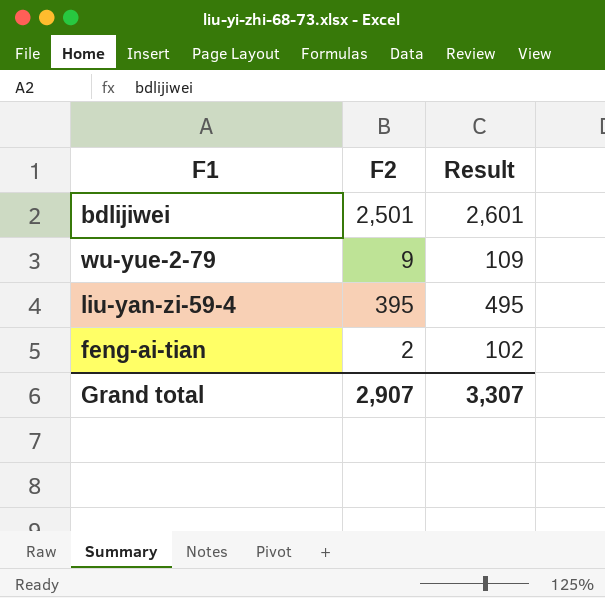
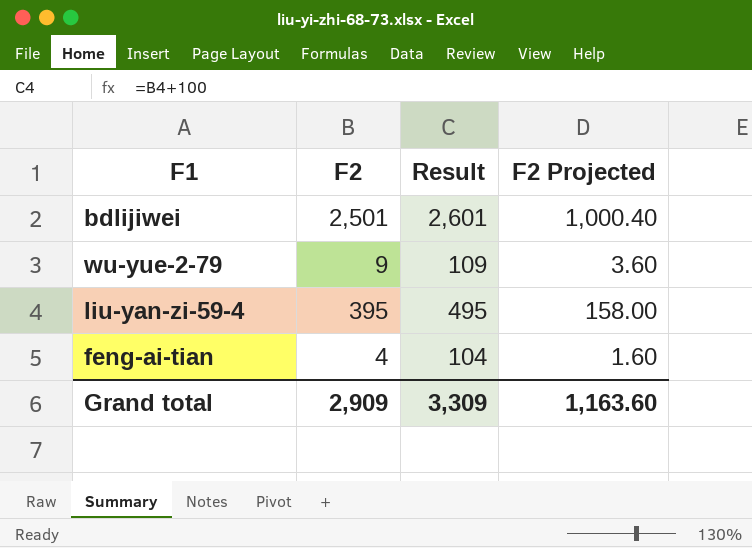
column F2 Projected | formula: none -> [F2] * 0.4
feng-ai-tian | F2: 2 -> 4
feng-ai-tian | Result: 102 -> 104
Grand total | F2: 2,907 -> 2,909
Grand total | Result: 3,307 -> 3,309

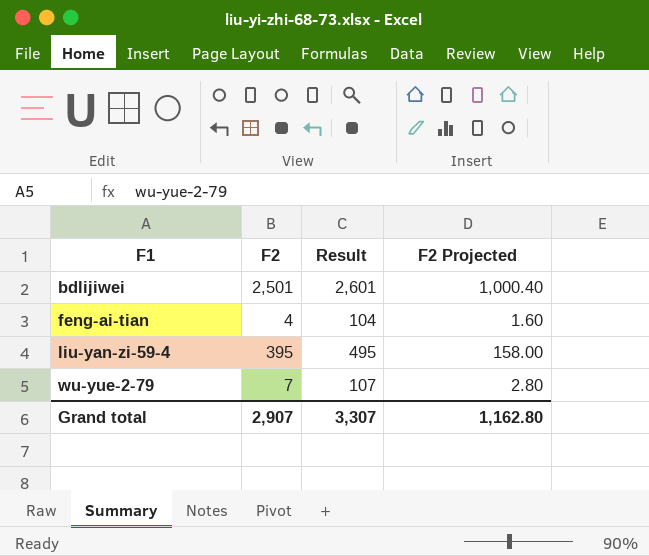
row order: none -> F1 ascending
wu-yue-2-79 | F2: 9 -> 7
wu-yue-2-79 | Result: 109 -> 107
wu-yue-2-79 | F2 Projected: 3.60 -> 2.80
Grand total | F2: 2,909 -> 2,907
Grand total | Result: 3,309 -> 3,307
Grand total | F2 Projected: 1,163.60 -> 1,162.80

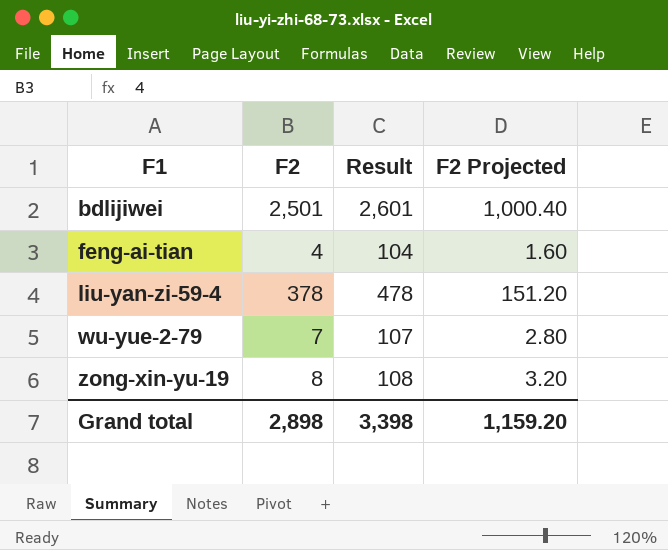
liu-yan-zi-59-4 | F2: 395 -> 378
liu-yan-zi-59-4 | Result: 495 -> 478
liu-yan-zi-59-4 | F2 Projected: 158.00 -> 151.20
row zong-xin-yu-19: none -> 8 | 108 | 3.20
Grand total | F2: 2,907 -> 2,898
Grand total | Result: 3,307 -> 3,398
Grand total | F2 Projected: 1,162.80 -> 1,159.20

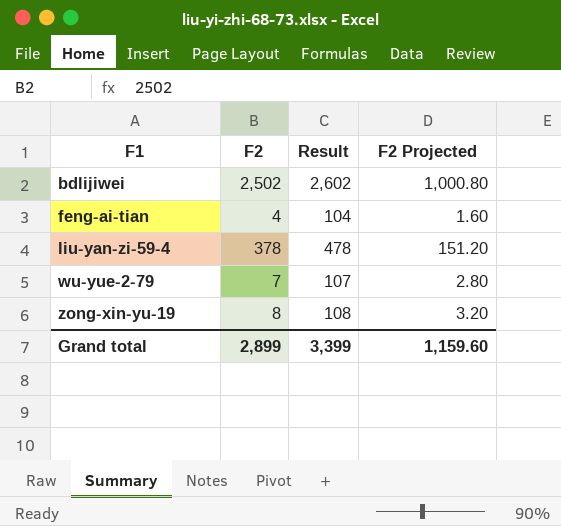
bdlijiwei | F2: 2,501 -> 2,502
bdlijiwei | Result: 2,601 -> 2,602
bdlijiwei | F2 Projected: 1,000.40 -> 1,000.80
Grand total | F2: 2,898 -> 2,899
Grand total | Result: 3,398 -> 3,399
Grand total | F2 Projected: 1,159.20 -> 1,159.60

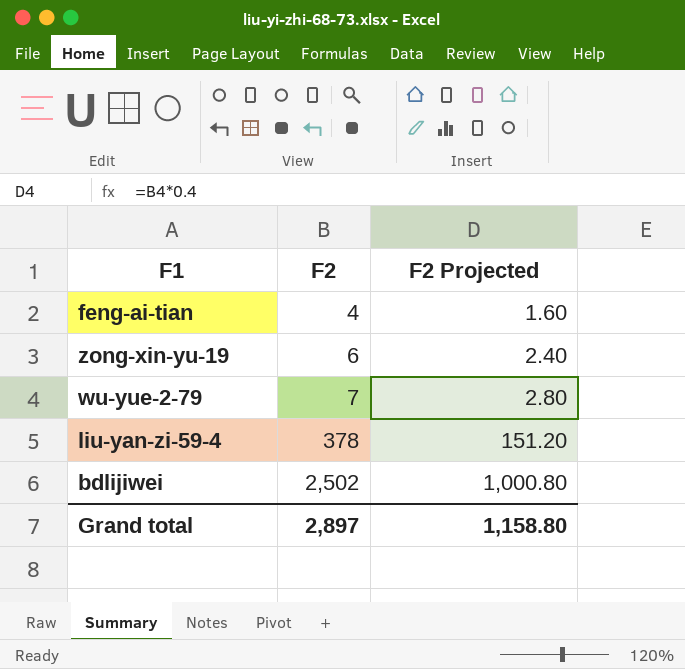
row order: F1 ascending -> F2 ascending
column Result | formula: [F2] + 100 -> none
zong-xin-yu-19 | F2: 8 -> 6
zong-xin-yu-19 | F2 Projected: 3.20 -> 2.40
Grand total | F2: 2,899 -> 2,897
Grand total | F2 Projected: 1,159.60 -> 1,158.80

